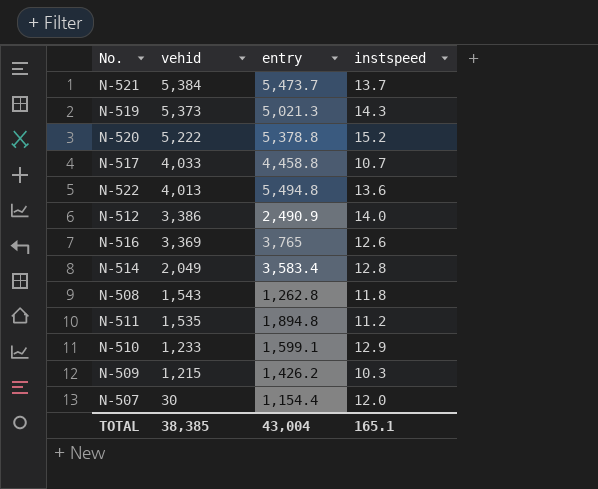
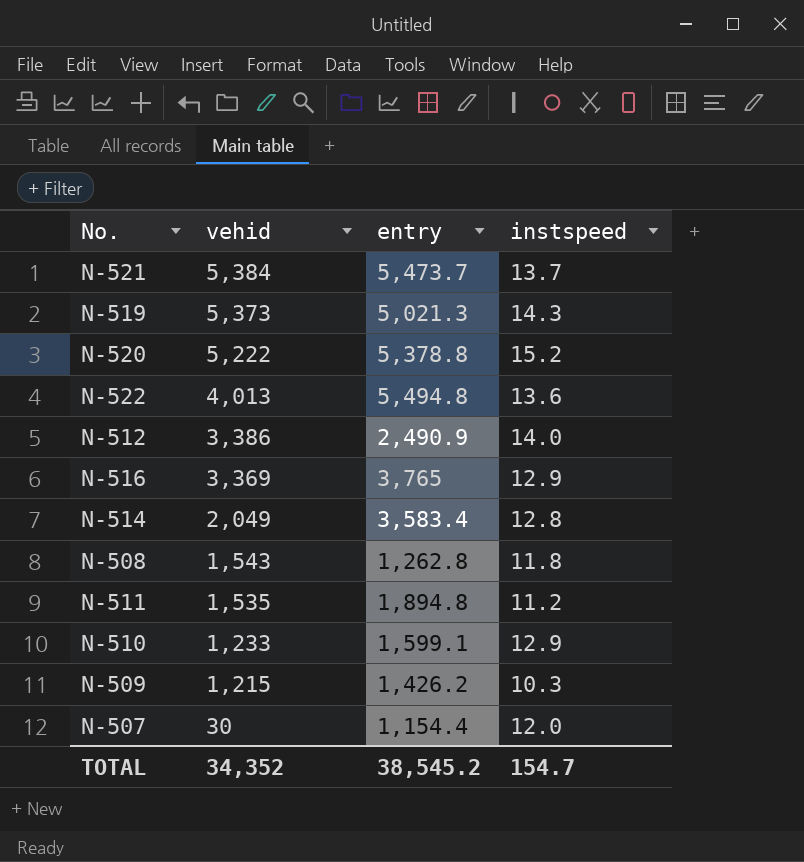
row N-517: 4,033 | 4,458.8 | 10.7 -> none
N-516 | instspeed: 12.6 -> 12.9
TOTAL | vehid: 38,385 -> 34,352
TOTAL | entry: 43,004 -> 38,545.2
TOTAL | instspeed: 165.1 -> 154.7

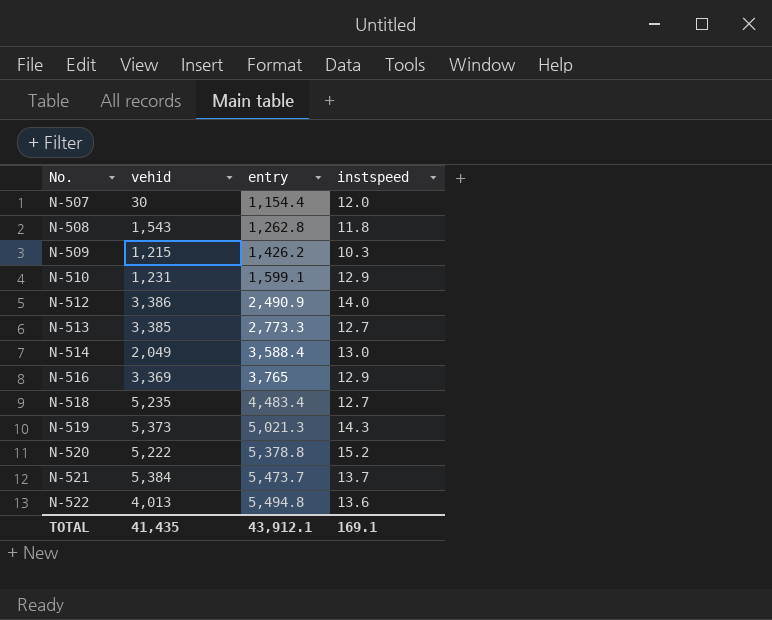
row order: vehid descending -> No. ascending
row N-511: 1,535 | 1,894.8 | 11.2 -> none
N-510 | vehid: 1,233 -> 1,231
row N-513: none -> 3,385 | 2,773.3 | 12.7
N-514 | entry: 3,583.4 -> 3,588.4
N-514 | instspeed: 12.8 -> 13.0
row N-518: none -> 5,235 | 4,483.4 | 12.7
TOTAL | vehid: 34,352 -> 41,435
TOTAL | entry: 38,545.2 -> 43,912.1
TOTAL | instspeed: 154.7 -> 169.1

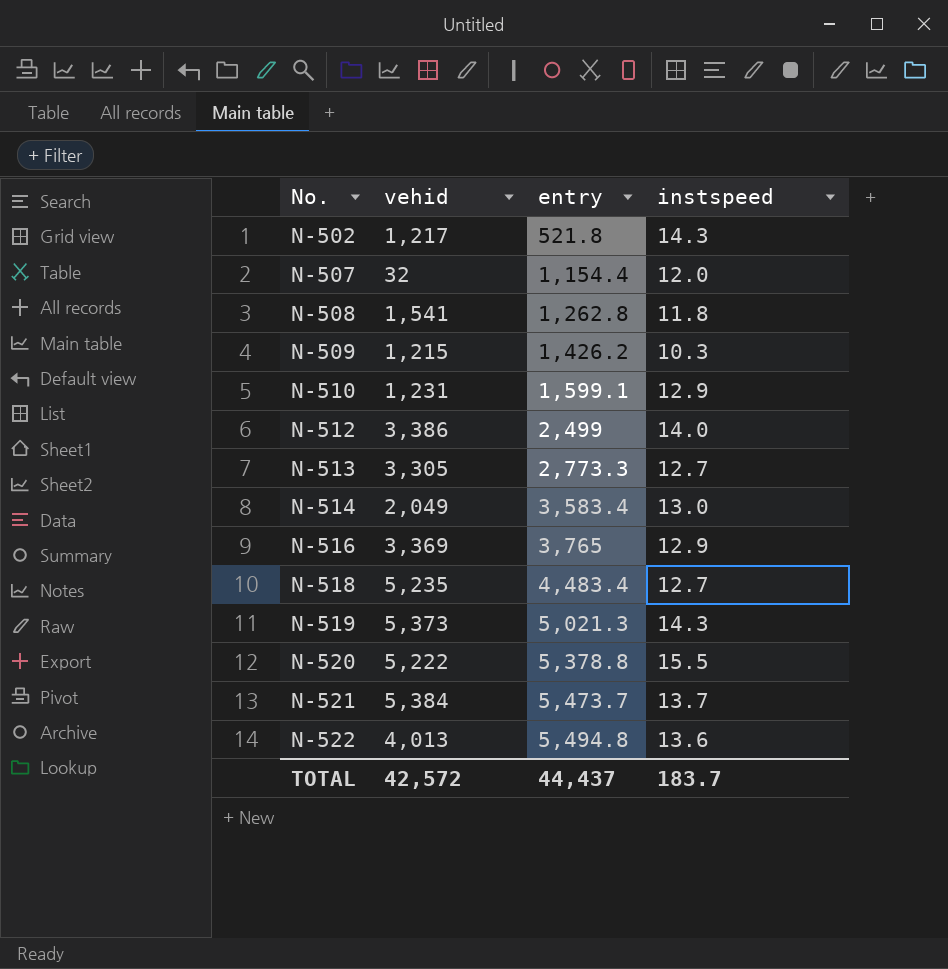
row N-502: none -> 1,217 | 521.8 | 14.3
N-507 | vehid: 30 -> 32
N-508 | vehid: 1,543 -> 1,541
N-512 | entry: 2,490.9 -> 2,499
N-513 | vehid: 3,385 -> 3,305
N-514 | entry: 3,588.4 -> 3,583.4
N-520 | instspeed: 15.2 -> 15.5
TOTAL | vehid: 41,435 -> 42,572
TOTAL | entry: 43,912.1 -> 44,437
TOTAL | instspeed: 169.1 -> 183.7

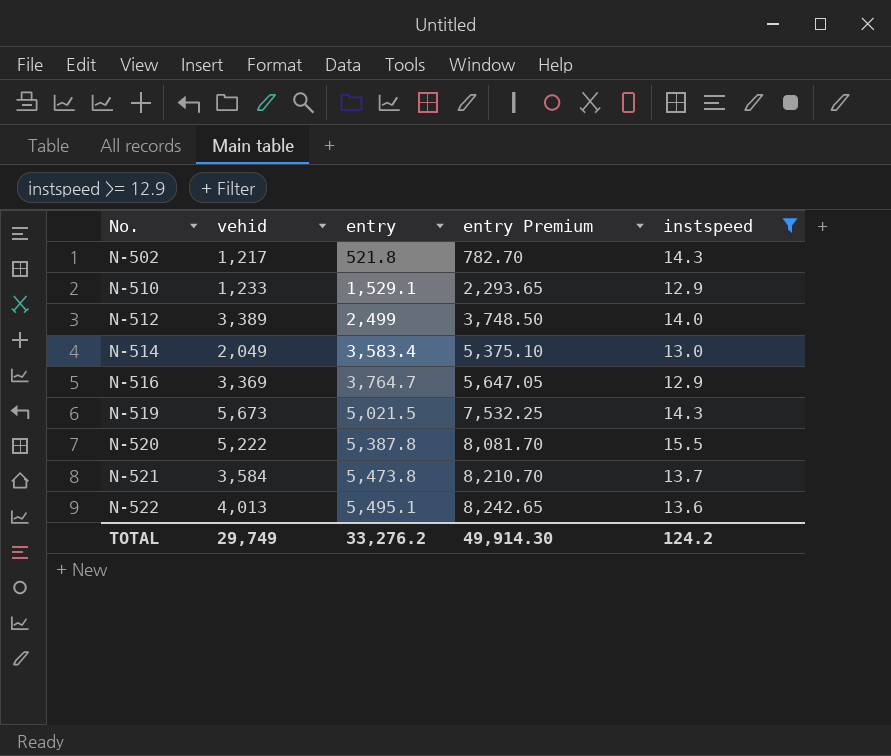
filter: none -> instspeed >= 12.9
column entry Premium | formula: none -> [entry] * 1.5
N-510 | vehid: 1,231 -> 1,233
N-510 | entry: 1,599.1 -> 1,529.1
N-512 | vehid: 3,386 -> 3,389
N-516 | entry: 3,765 -> 3,764.7
N-519 | vehid: 5,373 -> 5,673
N-519 | entry: 5,021.3 -> 5,021.5
N-520 | entry: 5,378.8 -> 5,387.8
N-521 | vehid: 5,384 -> 3,584
N-521 | entry: 5,473.7 -> 5,473.8
N-522 | entry: 5,494.8 -> 5,495.1
TOTAL | vehid: 42,572 -> 29,749
TOTAL | entry: 44,437 -> 33,276.2
TOTAL | instspeed: 183.7 -> 124.2

